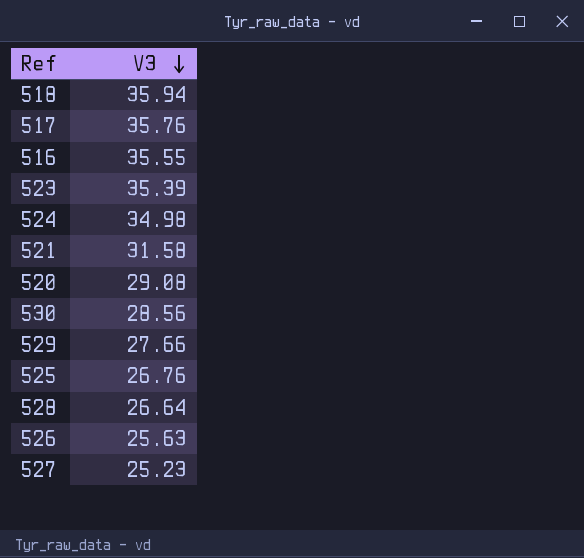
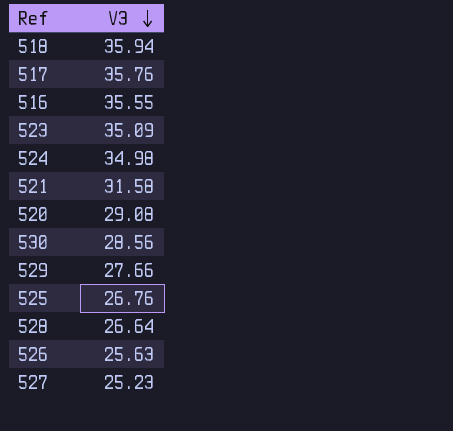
523 | V3: 35.39 -> 35.09

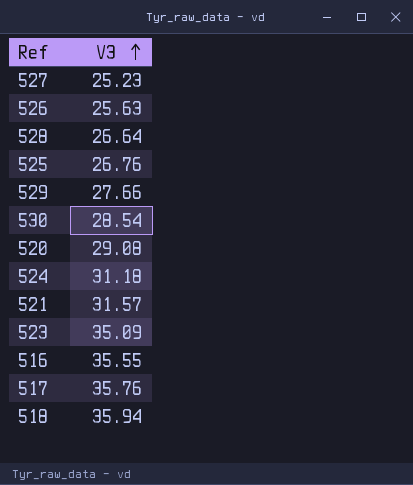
row order: V3 descending -> V3 ascending
530 | V3: 28.56 -> 28.54
524 | V3: 34.98 -> 31.18
521 | V3: 31.58 -> 31.57

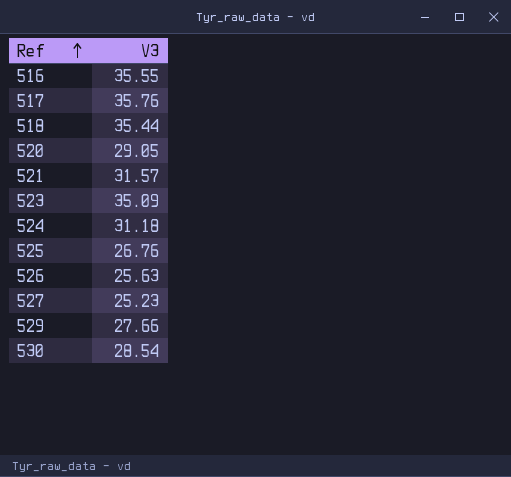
row order: V3 ascending -> Ref ascending
row 528: 26.64 -> none
518 | V3: 35.94 -> 35.44
520 | V3: 29.08 -> 29.05

